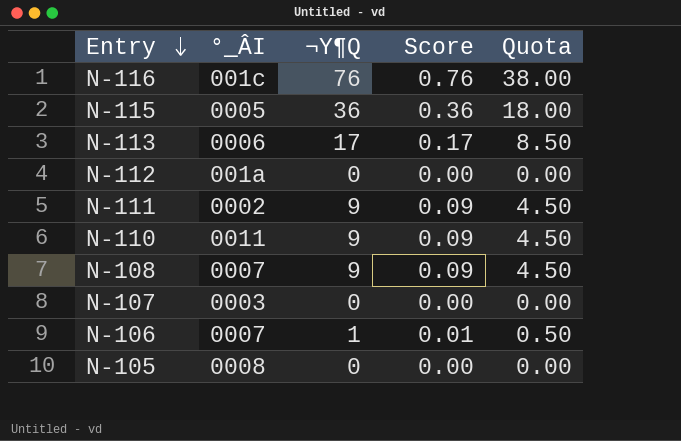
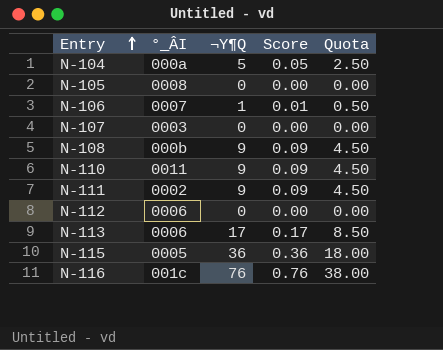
row order: Entry descending -> Entry ascending
row N-104: none -> 000a | 5 | 0.05 | 2.50
N-108 | °_ÂI: 0007 -> 000b
N-112 | °_ÂI: 001a -> 0006

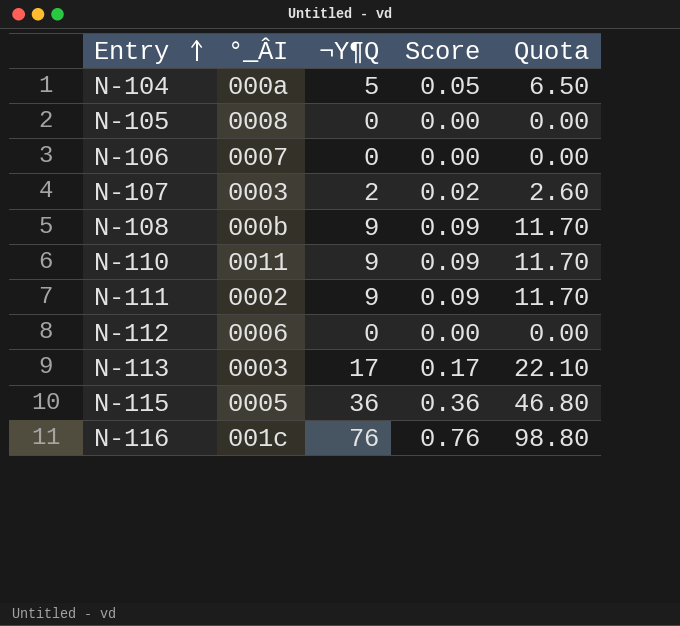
column Quota | formula: [¬Y¶Q] * 0.5 -> [¬Y¶Q] * 1.3
N-106 | ¬Y¶Q: 1 -> 0
N-106 | Score: 0.01 -> 0.00
N-107 | ¬Y¶Q: 0 -> 2
N-107 | Score: 0.00 -> 0.02
N-113 | °_ÂI: 0006 -> 0003

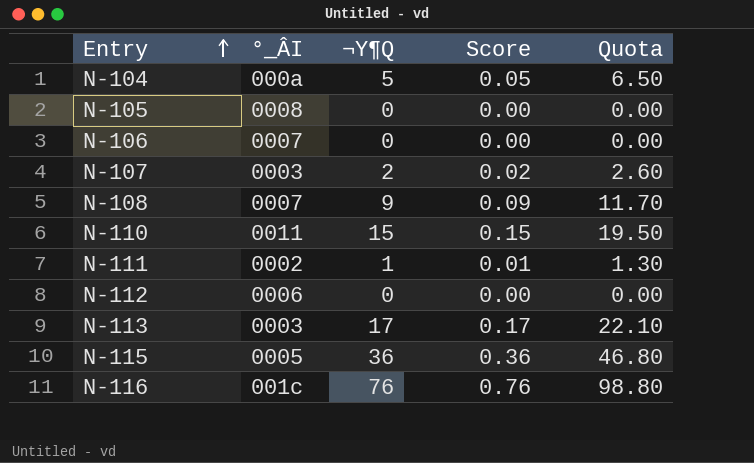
N-108 | °_ÂI: 000b -> 0007
N-110 | ¬Y¶Q: 9 -> 15
N-110 | Score: 0.09 -> 0.15
N-110 | Quota: 11.70 -> 19.50
N-111 | ¬Y¶Q: 9 -> 1
N-111 | Score: 0.09 -> 0.01
N-111 | Quota: 11.70 -> 1.30

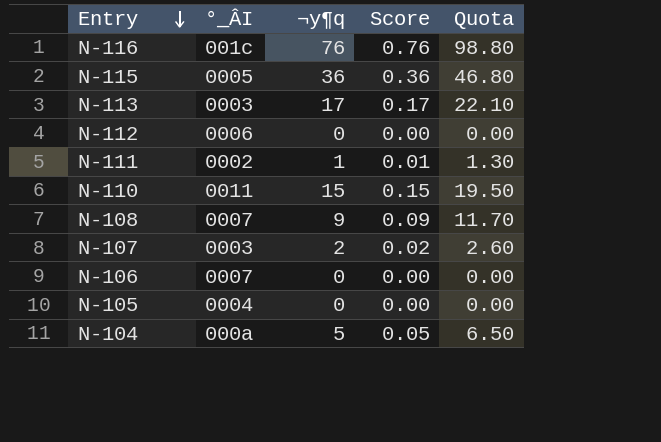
row order: Entry ascending -> Entry descending
column name: ¬Y¶Q -> ¬y¶q
N-105 | °_ÂI: 0008 -> 0004

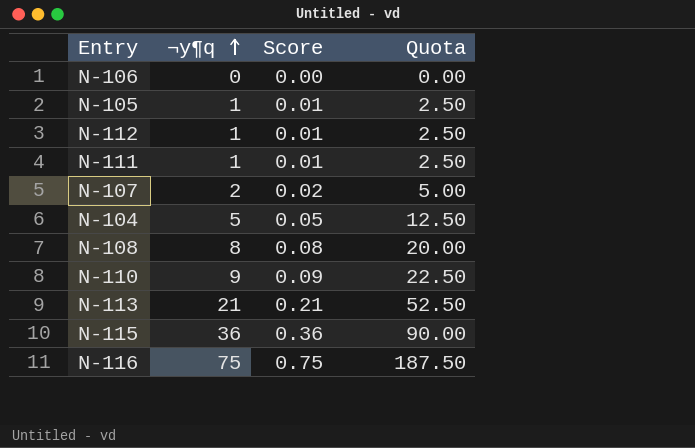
row order: Entry descending -> ¬y¶q ascending
column °_ÂI | position: 2 -> none
column Quota | formula: [¬y¶q] * 1.3 -> [¬y¶q] * 2.5
N-105 | ¬y¶q: 0 -> 1
N-105 | Score: 0.00 -> 0.01
N-112 | ¬y¶q: 0 -> 1
N-112 | Score: 0.00 -> 0.01
N-108 | ¬y¶q: 9 -> 8
N-108 | Score: 0.09 -> 0.08
N-110 | ¬y¶q: 15 -> 9
N-110 | Score: 0.15 -> 0.09
N-113 | ¬y¶q: 17 -> 21
N-113 | Score: 0.17 -> 0.21
N-116 | ¬y¶q: 76 -> 75
N-116 | Score: 0.76 -> 0.75

